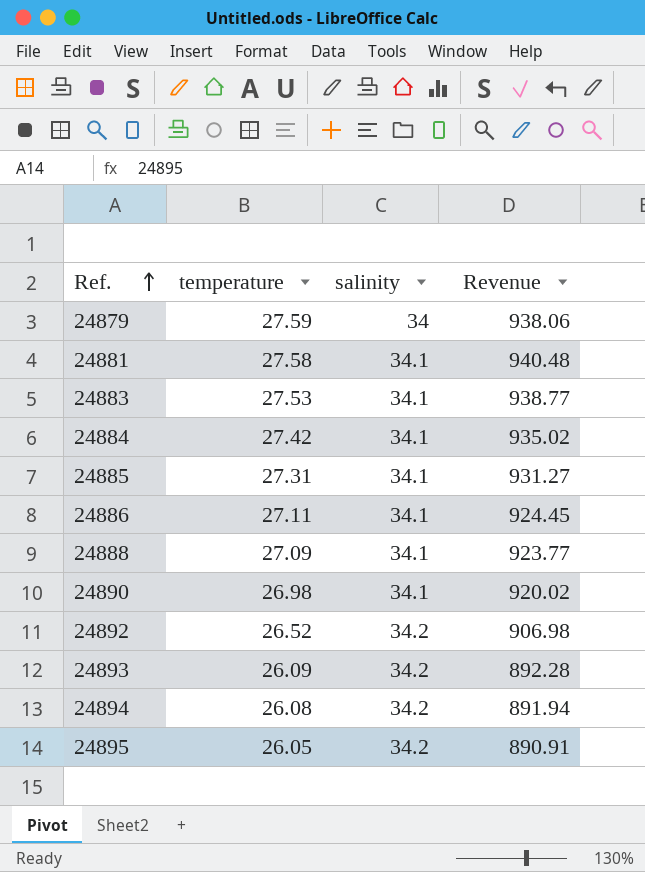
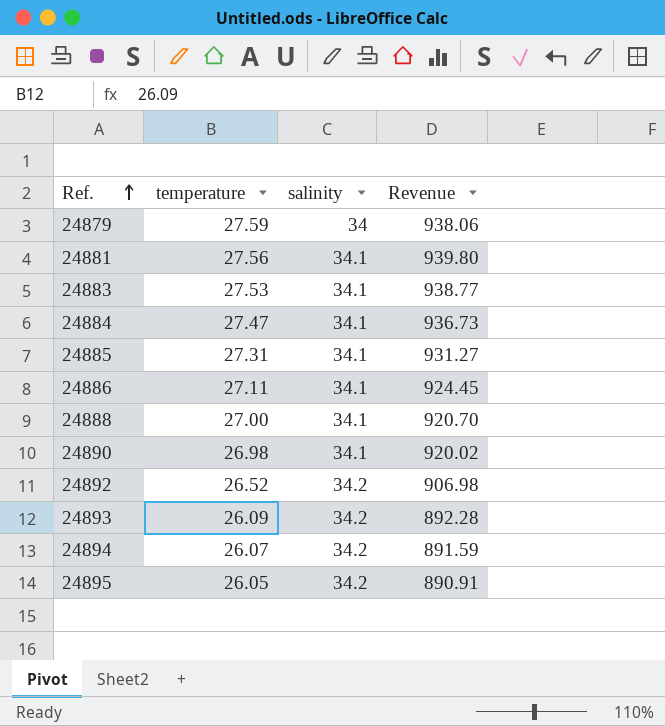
24881 | temperature: 27.58 -> 27.56
24881 | Revenue: 940.48 -> 939.80
24884 | temperature: 27.42 -> 27.47
24884 | Revenue: 935.02 -> 936.73
24888 | temperature: 27.09 -> 27.00
24888 | Revenue: 923.77 -> 920.70
24894 | temperature: 26.08 -> 26.07
24894 | Revenue: 891.94 -> 891.59

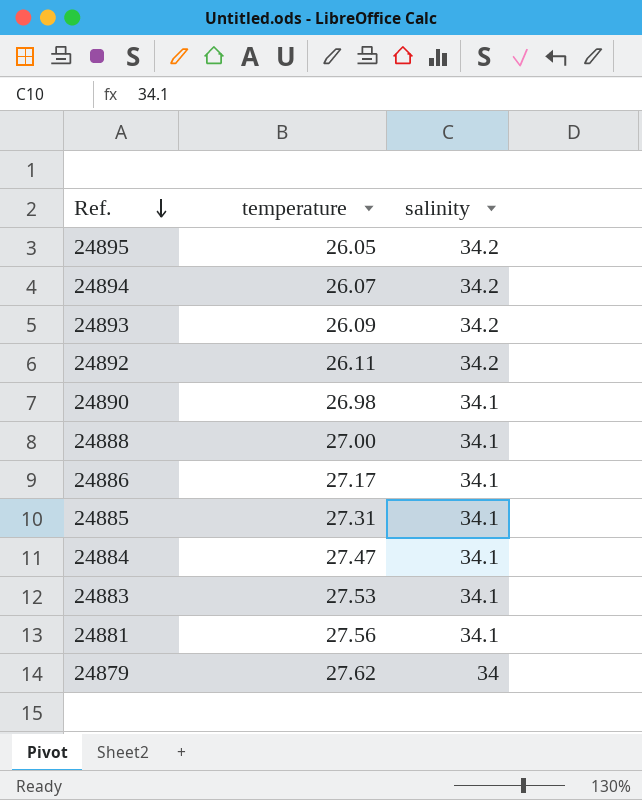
row order: Ref. ascending -> Ref. descending
column Revenue | formula: [temperature] * [salinity] -> none
24892 | temperature: 26.52 -> 26.11
24886 | temperature: 27.11 -> 27.17
24879 | temperature: 27.59 -> 27.62

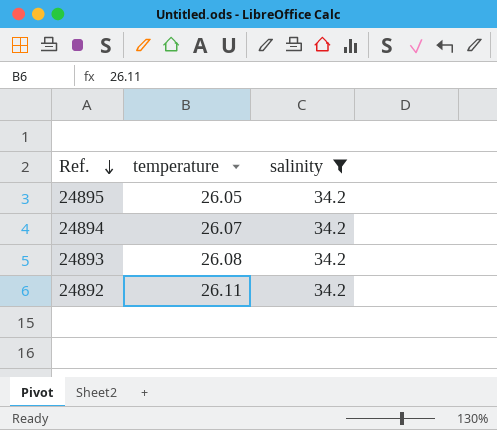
filter: none -> salinity = 34.2
24893 | temperature: 26.09 -> 26.08

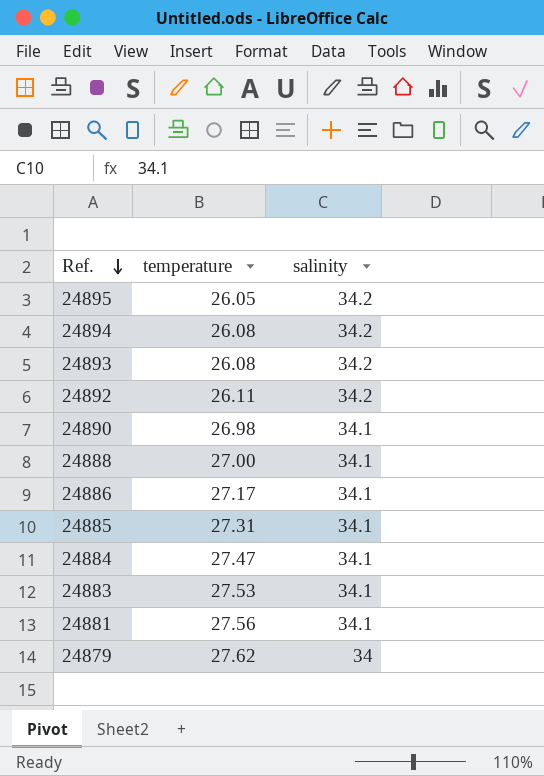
filter: salinity = 34.2 -> none
24894 | temperature: 26.07 -> 26.08

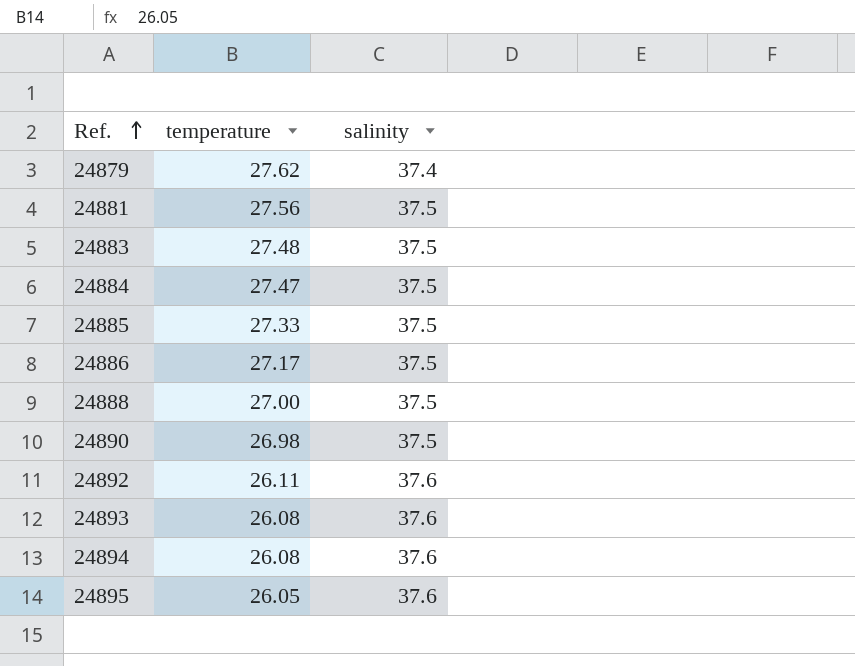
row order: Ref. descending -> Ref. ascending
24879 | salinity: 34 -> 37.4
24881 | salinity: 34.1 -> 37.5
24883 | temperature: 27.53 -> 27.48
24883 | salinity: 34.1 -> 37.5
24884 | salinity: 34.1 -> 37.5
24885 | temperature: 27.31 -> 27.33
24885 | salinity: 34.1 -> 37.5
24886 | salinity: 34.1 -> 37.5
24888 | salinity: 34.1 -> 37.5
24890 | salinity: 34.1 -> 37.5
24892 | salinity: 34.2 -> 37.6
24893 | salinity: 34.2 -> 37.6
24894 | salinity: 34.2 -> 37.6
24895 | salinity: 34.2 -> 37.6

